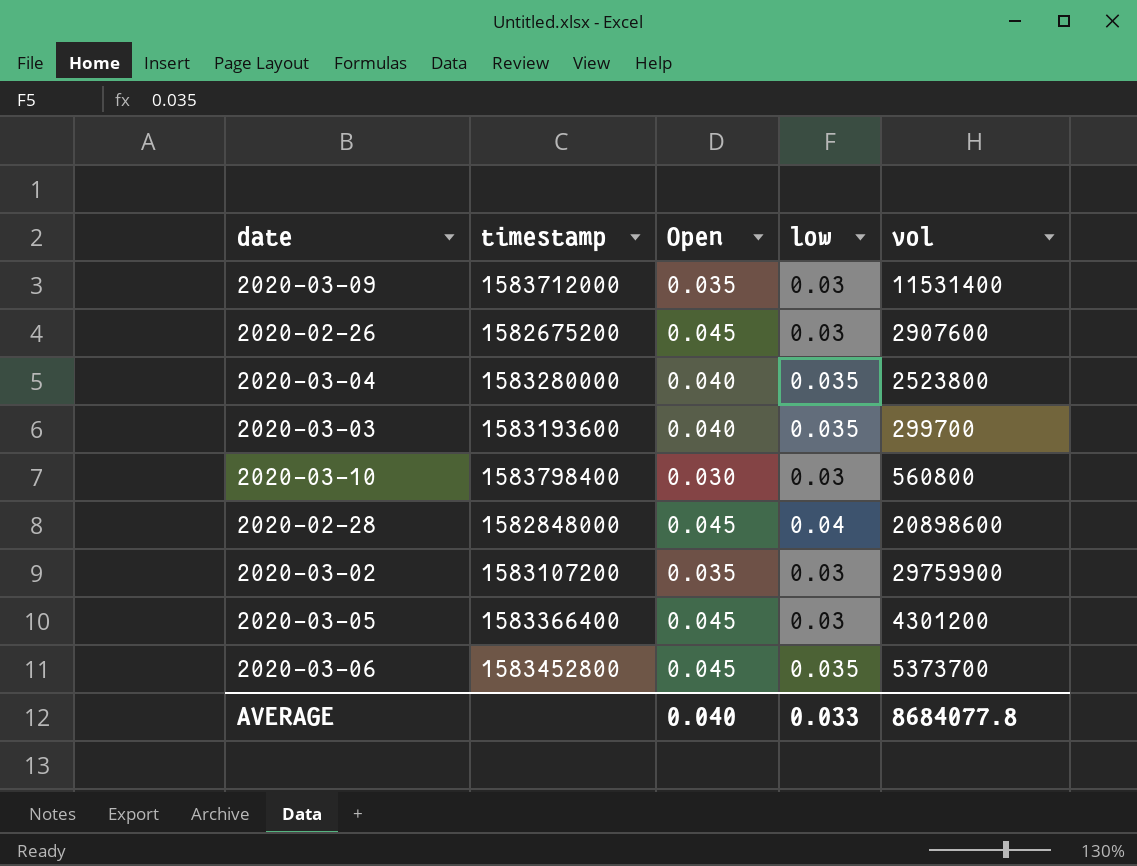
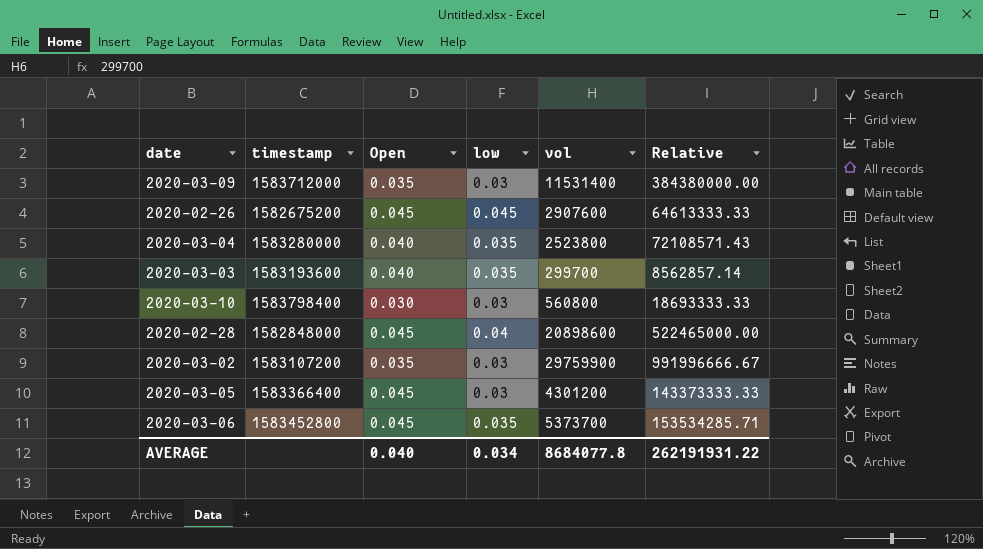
column Relative | formula: none -> [vol] / [low]
2020-02-26 | low: 0.03 -> 0.045
AVERAGE | low: 0.033 -> 0.034

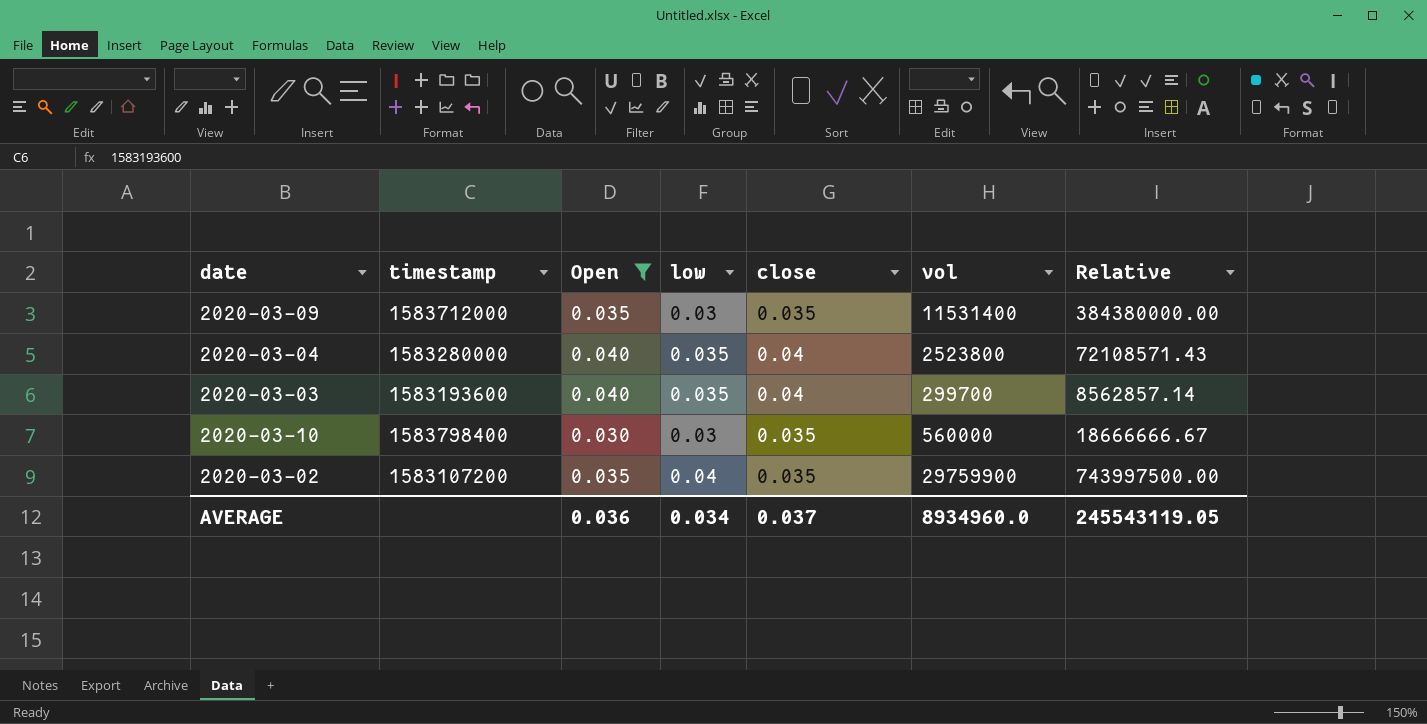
filter: none -> Open != 0.045
column close | position: none -> 5
2020-03-10 | vol: 560800 -> 560000
2020-03-10 | Relative: 18693333.33 -> 18666666.67
2020-03-02 | low: 0.03 -> 0.04
2020-03-02 | Relative: 991996666.67 -> 743997500.00
AVERAGE | Open: 0.040 -> 0.036
AVERAGE | vol: 8684077.8 -> 8934960.0
AVERAGE | Relative: 262191931.22 -> 245543119.05

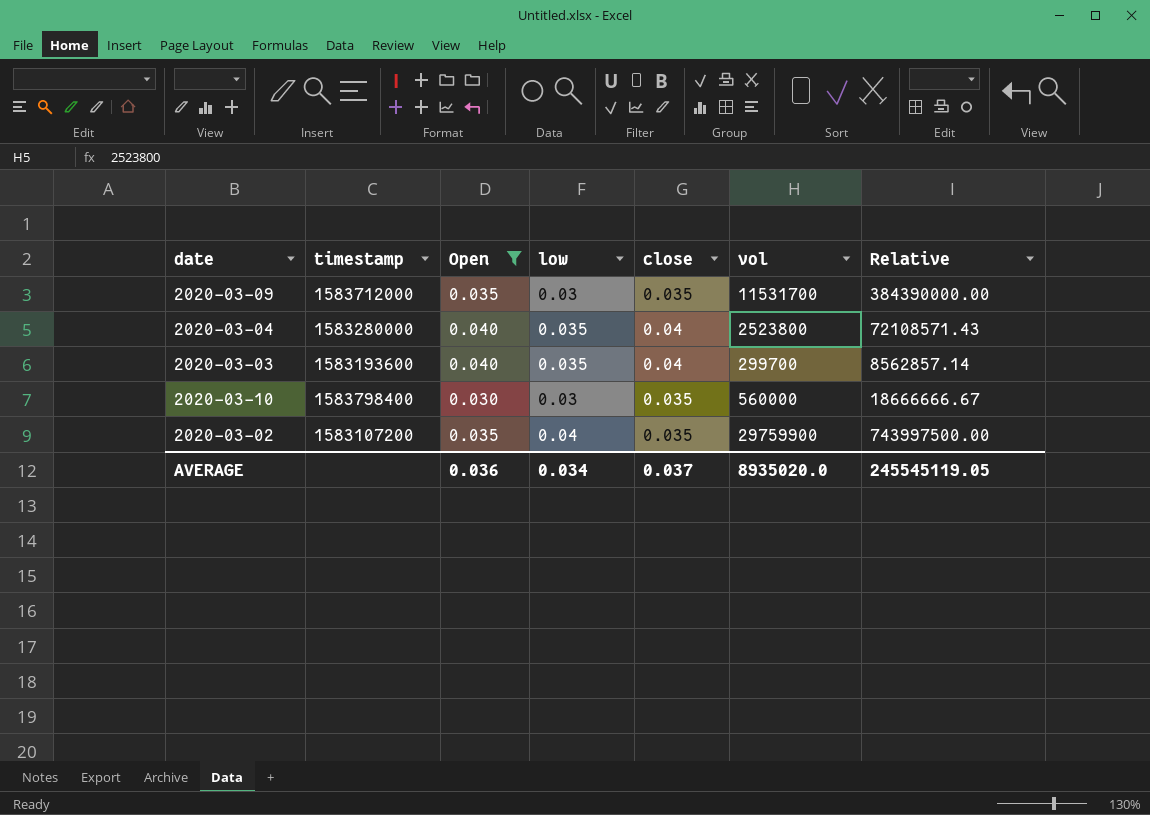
2020-03-09 | vol: 11531400 -> 11531700
2020-03-09 | Relative: 384380000.00 -> 384390000.00
AVERAGE | vol: 8934960.0 -> 8935020.0
AVERAGE | Relative: 245543119.05 -> 245545119.05

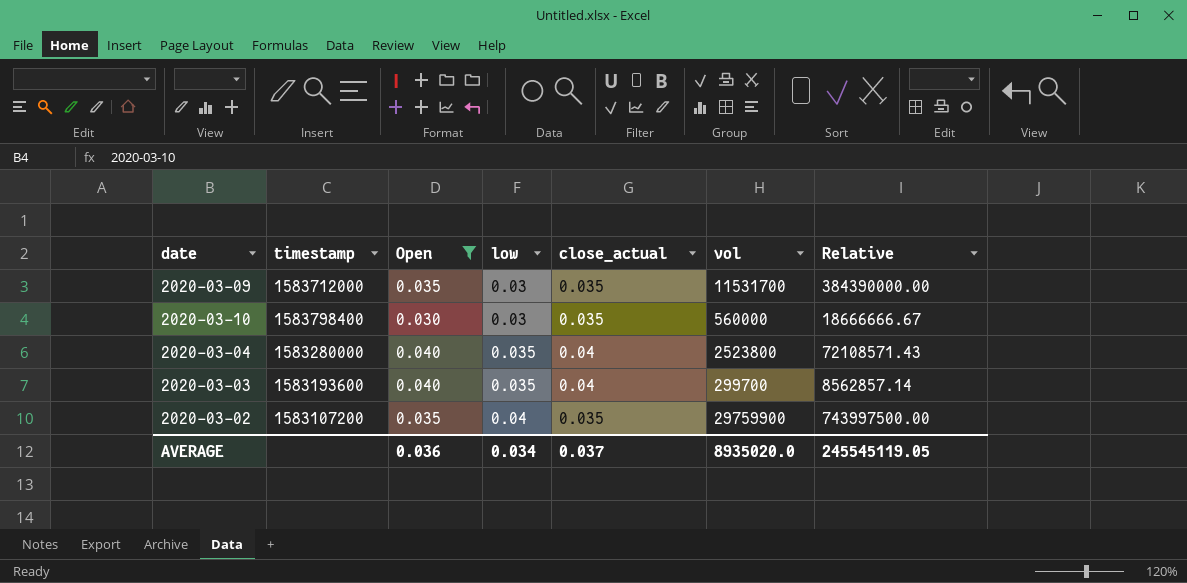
row order: none -> low ascending
column name: close -> close_actual

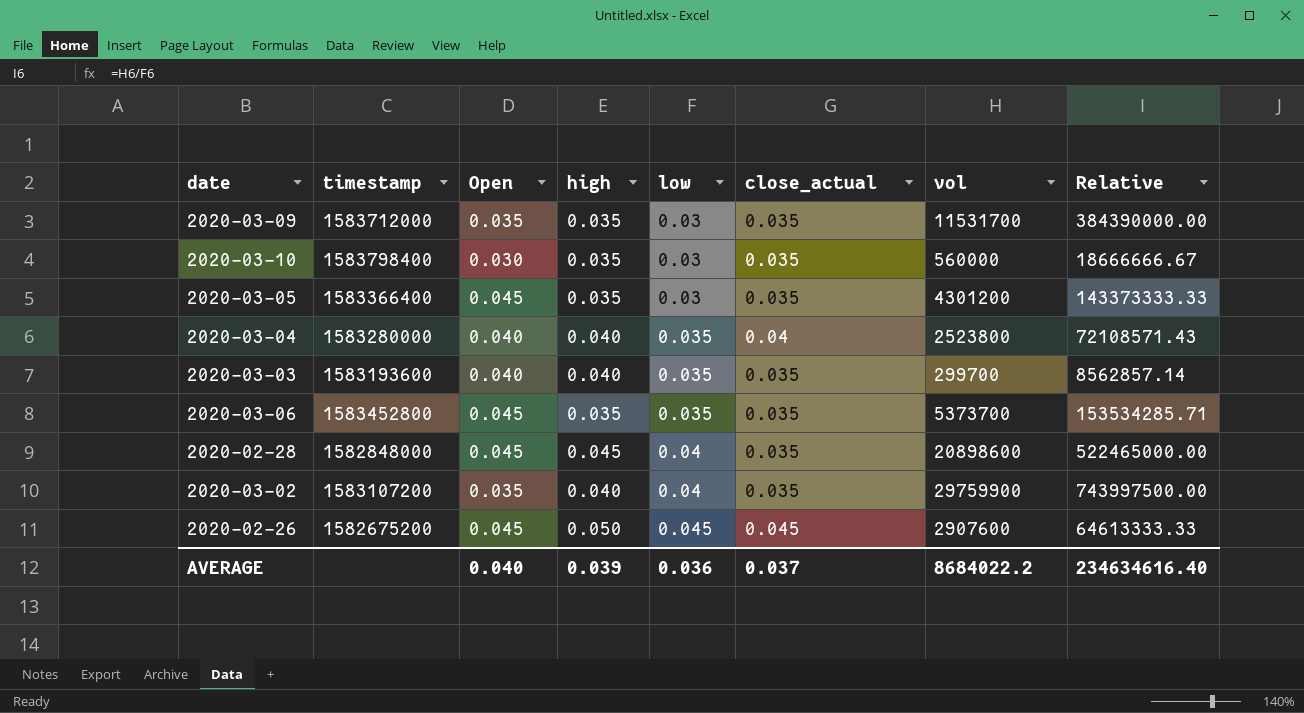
filter: Open != 0.045 -> none
column high | position: none -> 4
2020-03-03 | close_actual: 0.04 -> 0.035
AVERAGE | Open: 0.036 -> 0.040
AVERAGE | low: 0.034 -> 0.036
AVERAGE | vol: 8935020.0 -> 8684022.2
AVERAGE | Relative: 245545119.05 -> 234634616.40

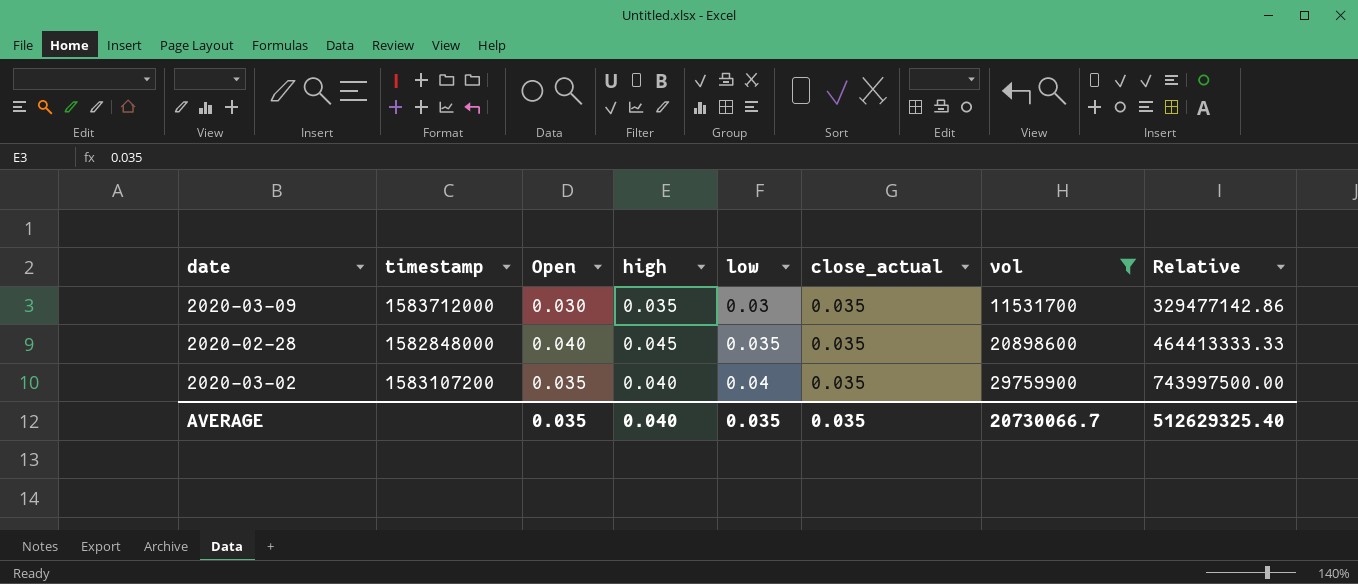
filter: none -> vol >= 11531700
column Relative | formula: [vol] / [low] -> [vol] / [high]
2020-03-09 | Open: 0.035 -> 0.030
2020-02-28 | Open: 0.045 -> 0.040
2020-02-28 | low: 0.04 -> 0.035
AVERAGE | Open: 0.040 -> 0.035
AVERAGE | high: 0.039 -> 0.040
AVERAGE | low: 0.036 -> 0.035
AVERAGE | close_actual: 0.037 -> 0.035
AVERAGE | vol: 8684022.2 -> 20730066.7
AVERAGE | Relative: 234634616.40 -> 512629325.40

